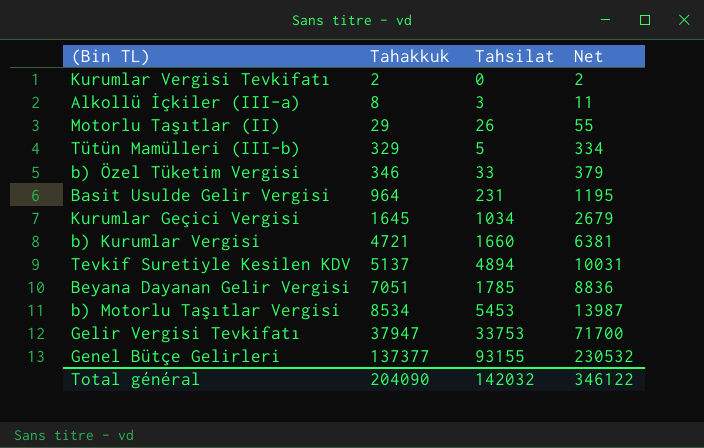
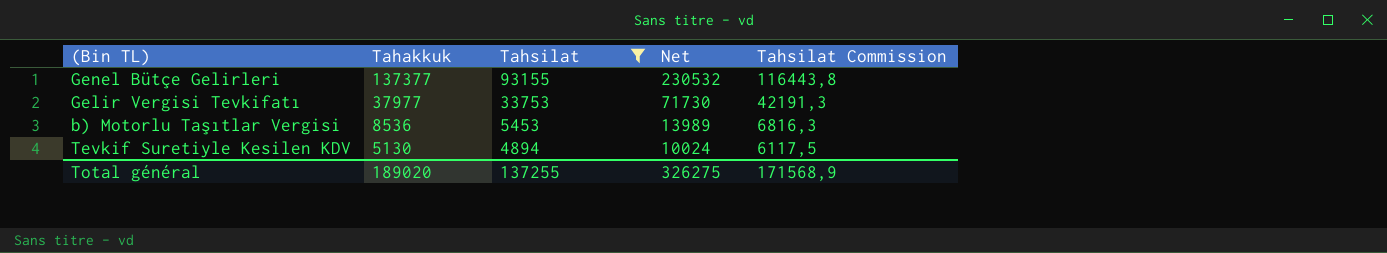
filter: none -> Tahsilat >= 4894
row order: Tahakkuk ascending -> Tahakkuk descending
column Tahsilat Commission | formula: none -> [Tahsilat] * 1,25
Gelir Vergisi Tevkifatı | Tahakkuk: 37947 -> 37977
Gelir Vergisi Tevkifatı | Net: 71700 -> 71730
b) Motorlu Taşıtlar Vergisi | Tahakkuk: 8534 -> 8536
b) Motorlu Taşıtlar Vergisi | Net: 13987 -> 13989
Tevkif Suretiyle Kesilen KDV | Tahakkuk: 5137 -> 5130
Tevkif Suretiyle Kesilen KDV | Net: 10031 -> 10024
Total général | Tahakkuk: 204090 -> 189020
Total général | Tahsilat: 142032 -> 137255
Total général | Net: 346122 -> 326275

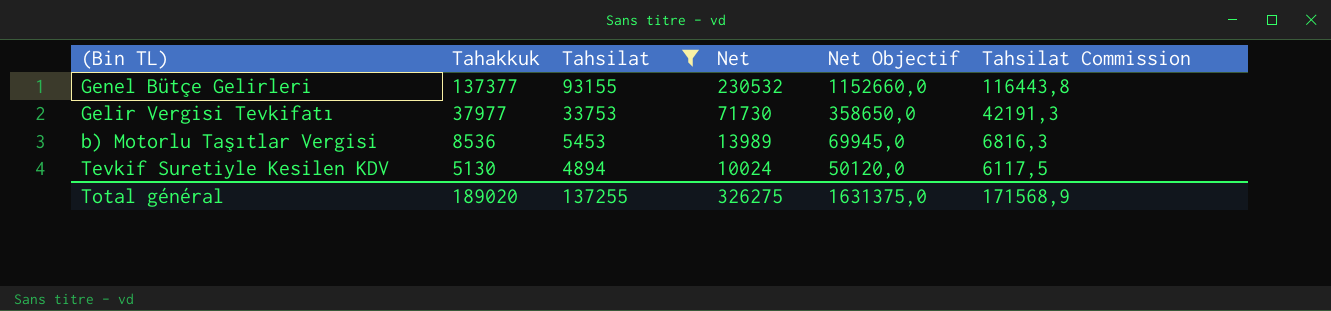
column Net Objectif | formula: none -> [Net] * 5

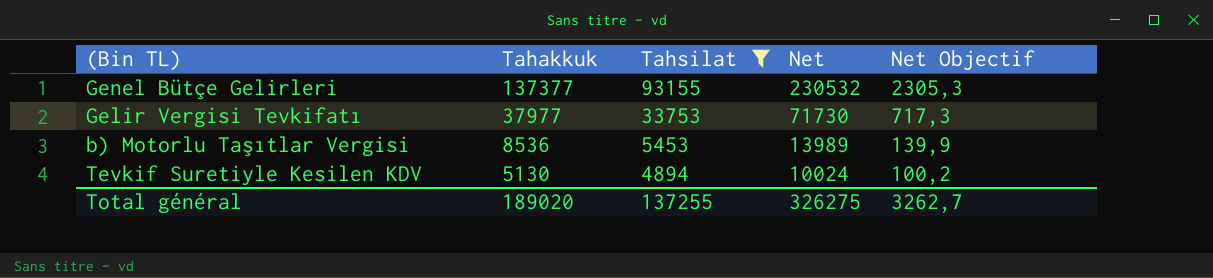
column Tahsilat Commission | formula: [Tahsilat] * 1,25 -> none
column Net Objectif | formula: [Net] * 5 -> [Net] * 0,01
Total général | Net Objectif: 1631375,0 -> 3262,7

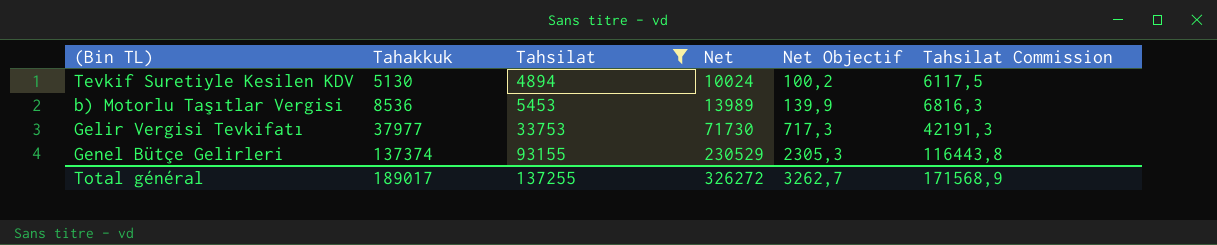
row order: Tahakkuk descending -> Tahakkuk ascending
column Tahsilat Commission | formula: none -> [Tahsilat] * 1,25
Genel Bütçe Gelirleri | Tahakkuk: 137377 -> 137374
Genel Bütçe Gelirleri | Net: 230532 -> 230529
Total général | Tahakkuk: 189020 -> 189017
Total général | Net: 326275 -> 326272

